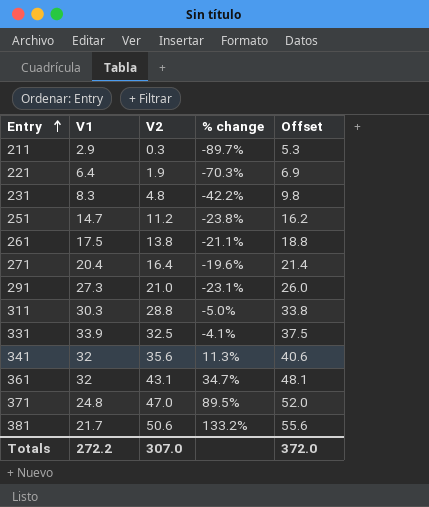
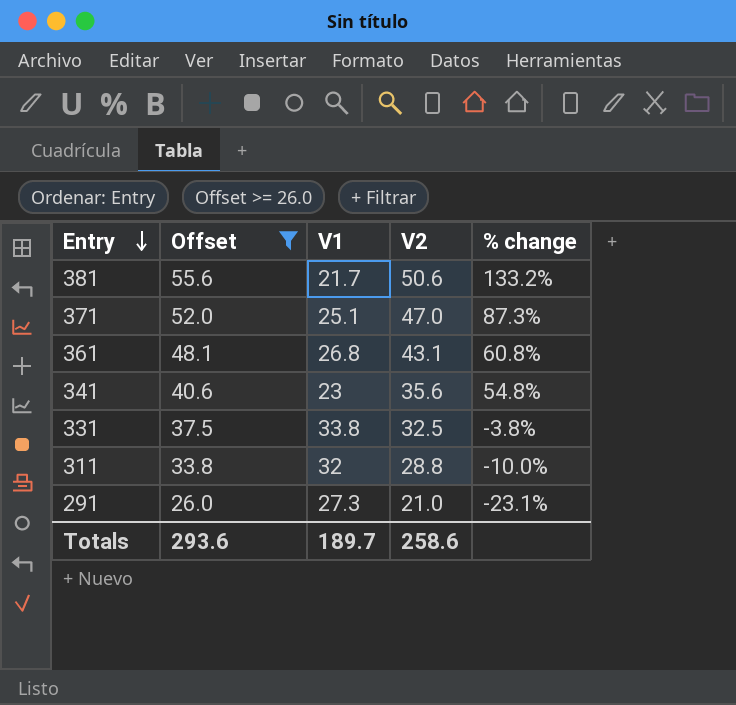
filter: none -> Offset >= 26.0
row order: Entry ascending -> Entry descending
column Offset | position: 5 -> 2
371 | V1: 24.8 -> 25.1
371 | % change: 89.5% -> 87.3%
361 | V1: 32 -> 26.8
361 | % change: 34.7% -> 60.8%
341 | V1: 32 -> 23
341 | % change: 11.3% -> 54.8%
331 | V1: 33.9 -> 33.8
331 | % change: -4.1% -> -3.8%
311 | V1: 30.3 -> 32
311 | % change: -5.0% -> -10.0%
Totals | Offset: 372.0 -> 293.6
Totals | V1: 272.2 -> 189.7
Totals | V2: 307.0 -> 258.6

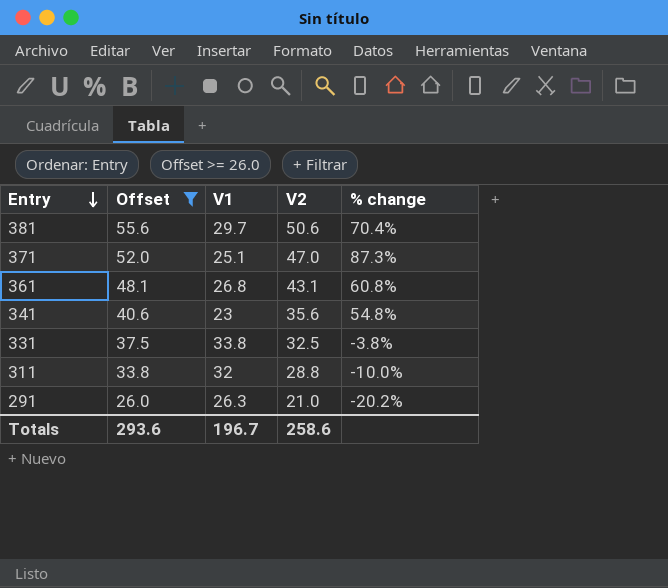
381 | V1: 21.7 -> 29.7
381 | % change: 133.2% -> 70.4%
291 | V1: 27.3 -> 26.3
291 | % change: -23.1% -> -20.2%
Totals | V1: 189.7 -> 196.7

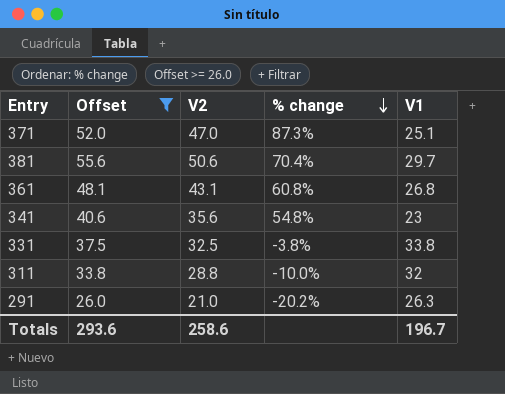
row order: Entry descending -> % change descending
column V1 | position: 3 -> 5

